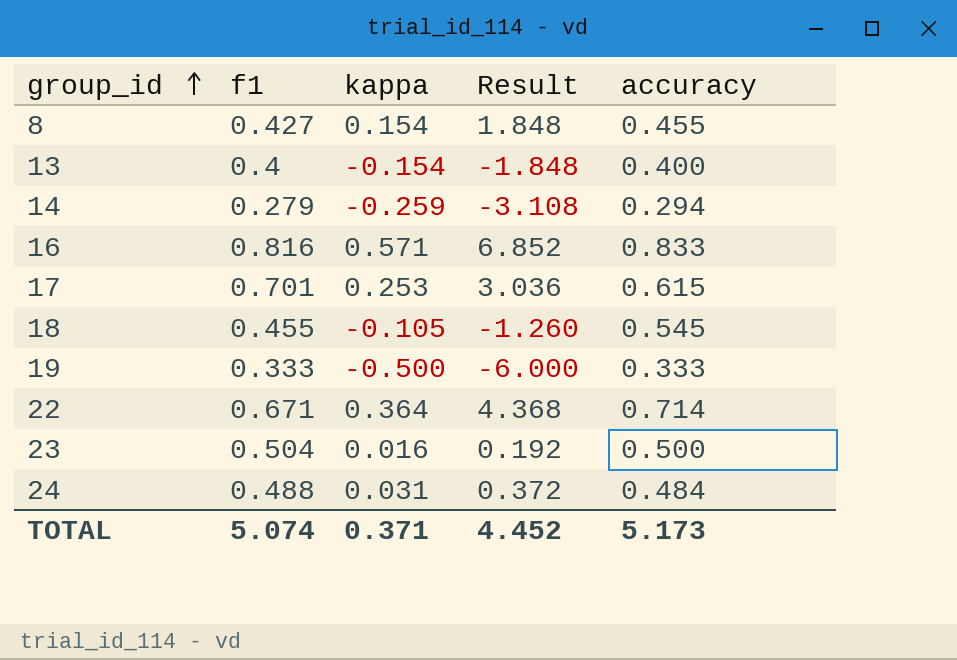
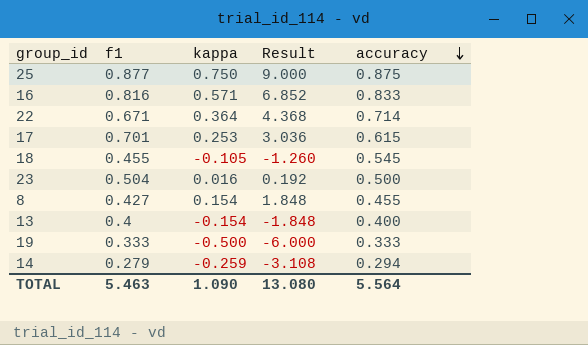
row order: group_id ascending -> accuracy descending
row 24: 0.488 | 0.031 | 0.372 | 0.484 -> none
row 25: none -> 0.877 | 0.750 | 9.000 | 0.875
TOTAL | f1: 5.074 -> 5.463
TOTAL | kappa: 0.371 -> 1.090
TOTAL | Result: 4.452 -> 13.080
TOTAL | accuracy: 5.173 -> 5.564

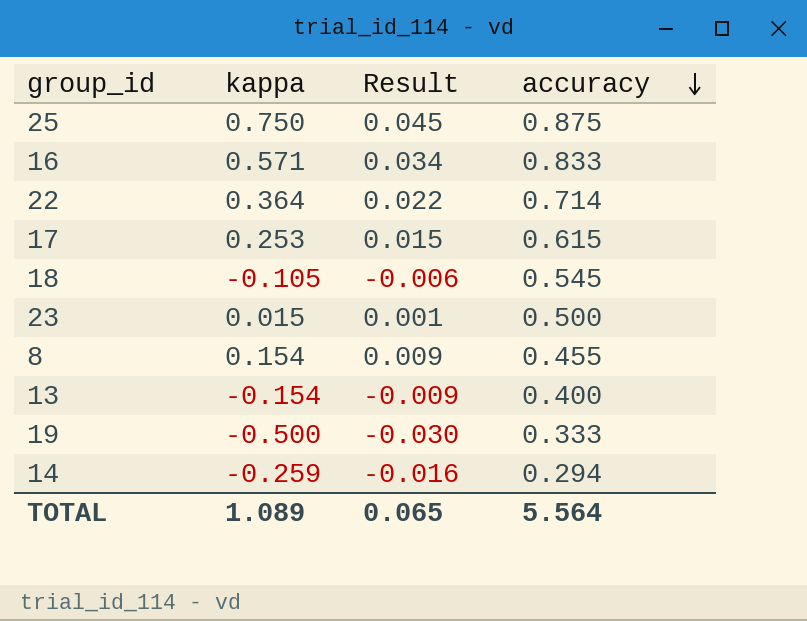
column f1 | position: 2 -> none
column Result | formula: [kappa] * 12 -> [kappa] * 0.06
23 | kappa: 0.016 -> 0.015
TOTAL | kappa: 1.090 -> 1.089
TOTAL | Result: 13.080 -> 0.065

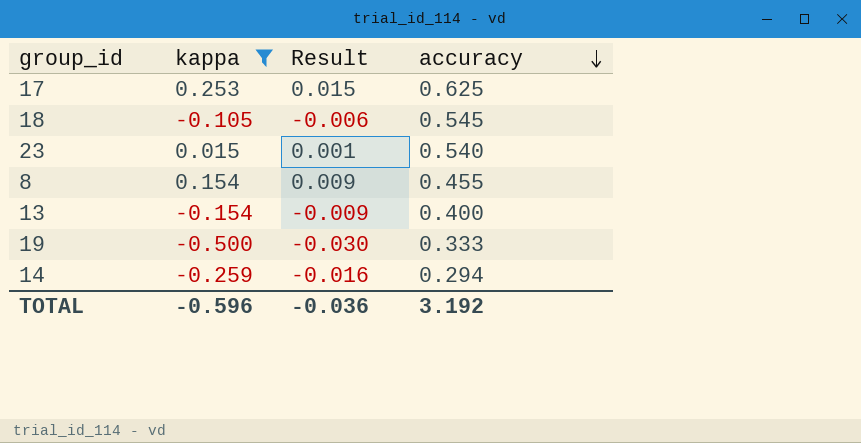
filter: none -> kappa <= 0.253
17 | accuracy: 0.615 -> 0.625
23 | accuracy: 0.500 -> 0.540
TOTAL | kappa: 1.089 -> -0.596
TOTAL | Result: 0.065 -> -0.036
TOTAL | accuracy: 5.564 -> 3.192

